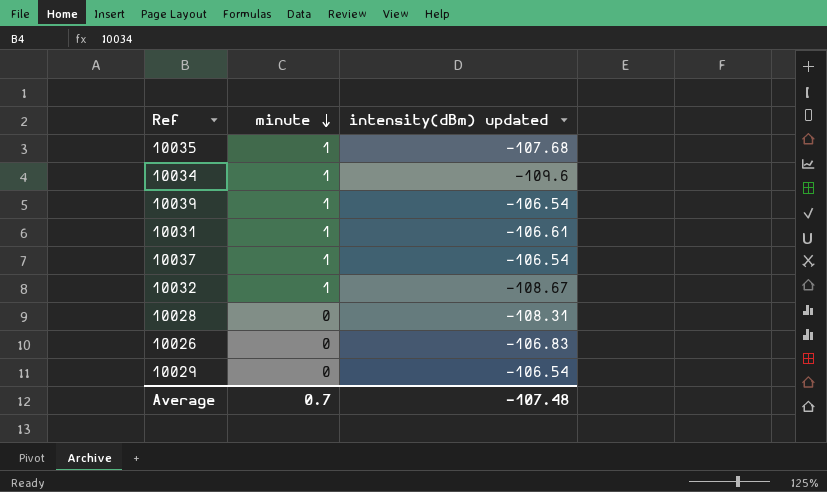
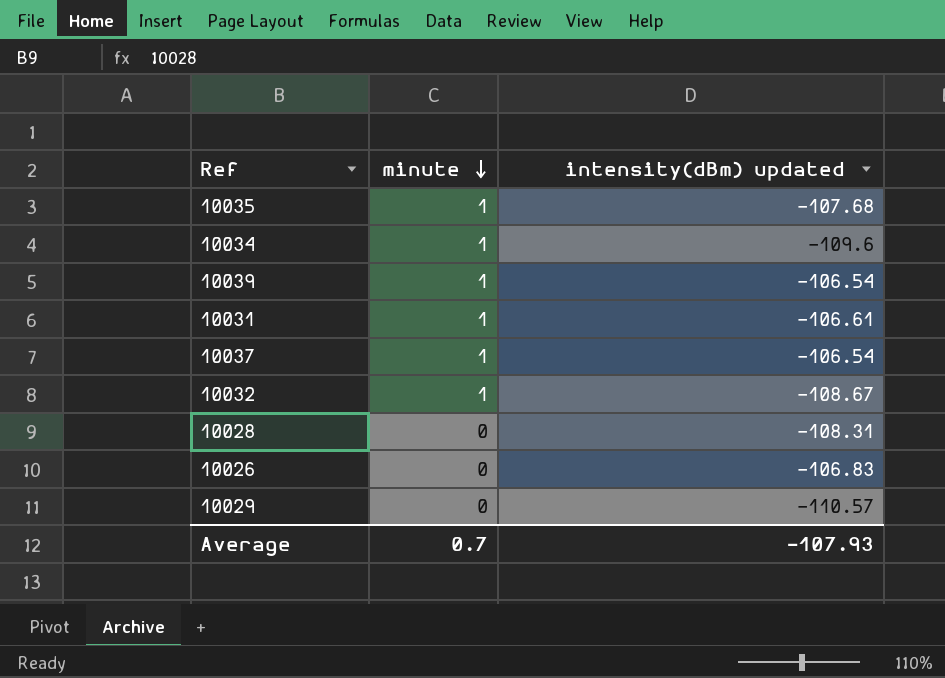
10029 | intensity(dBm) updated: -106.54 -> -110.57
Average | intensity(dBm) updated: -107.48 -> -107.93

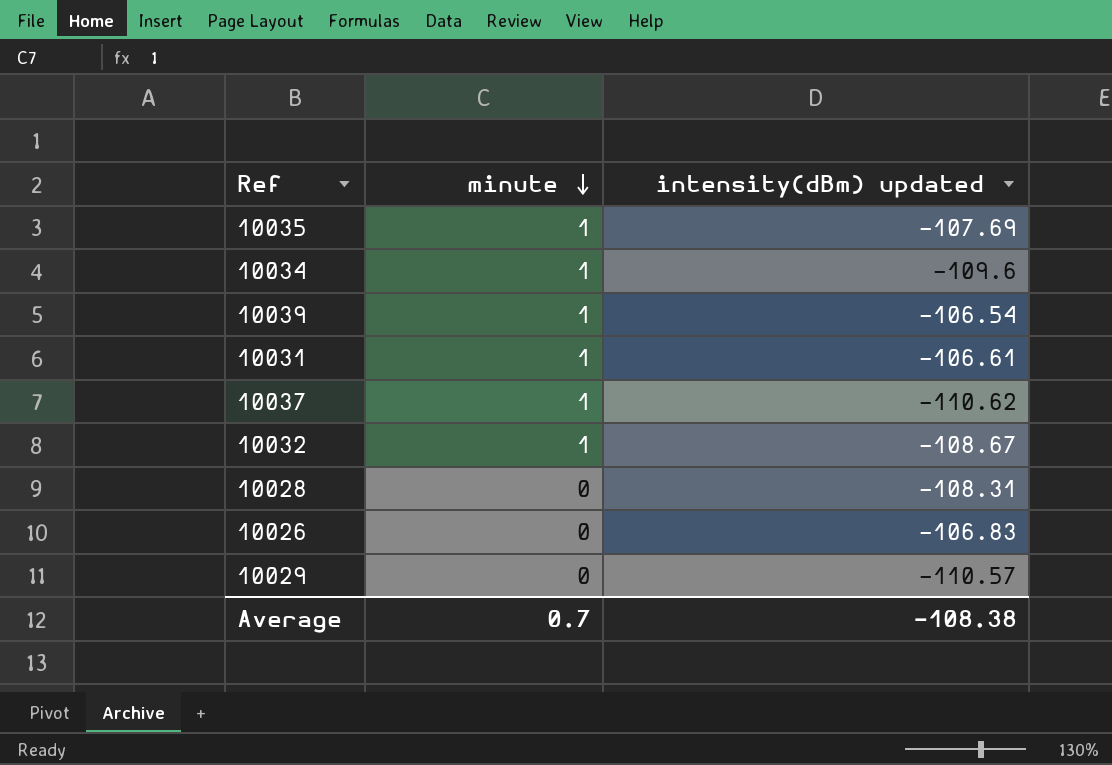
10035 | intensity(dBm) updated: -107.68 -> -107.69
10037 | intensity(dBm) updated: -106.54 -> -110.62
Average | intensity(dBm) updated: -107.93 -> -108.38

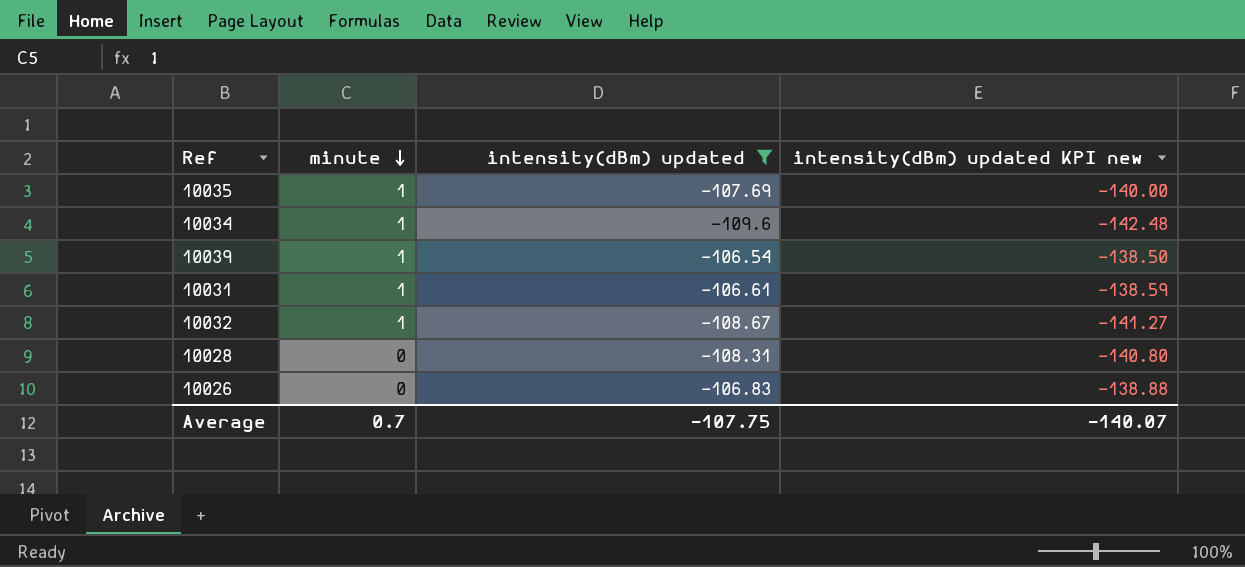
filter: none -> intensity(dBm) updated >= -109.6
column intensity(dBm) updated KPI new | formula: none -> [intensity(dBm) updated] * 1.3
Average | intensity(dBm) updated: -108.38 -> -107.75

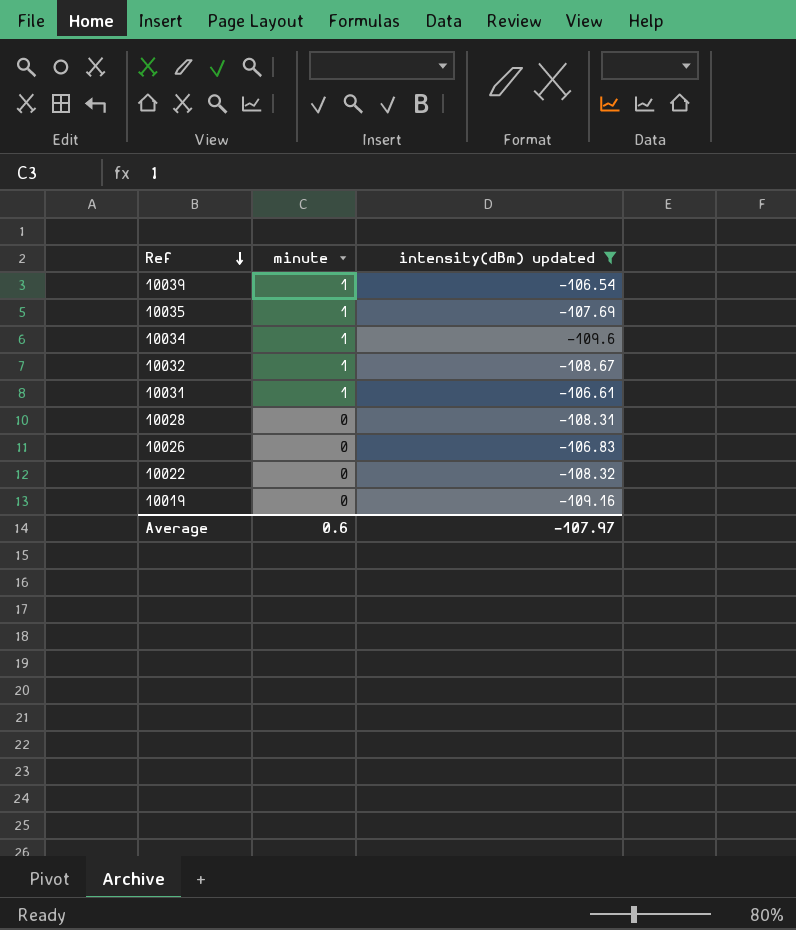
row order: minute descending -> Ref descending
column intensity(dBm) updated KPI new | formula: [intensity(dBm) updated] * 1.3 -> none
row 10022: none -> 0 | -108.32
row 10019: none -> 0 | -109.16
Average | minute: 0.7 -> 0.6
Average | intensity(dBm) updated: -107.75 -> -107.97

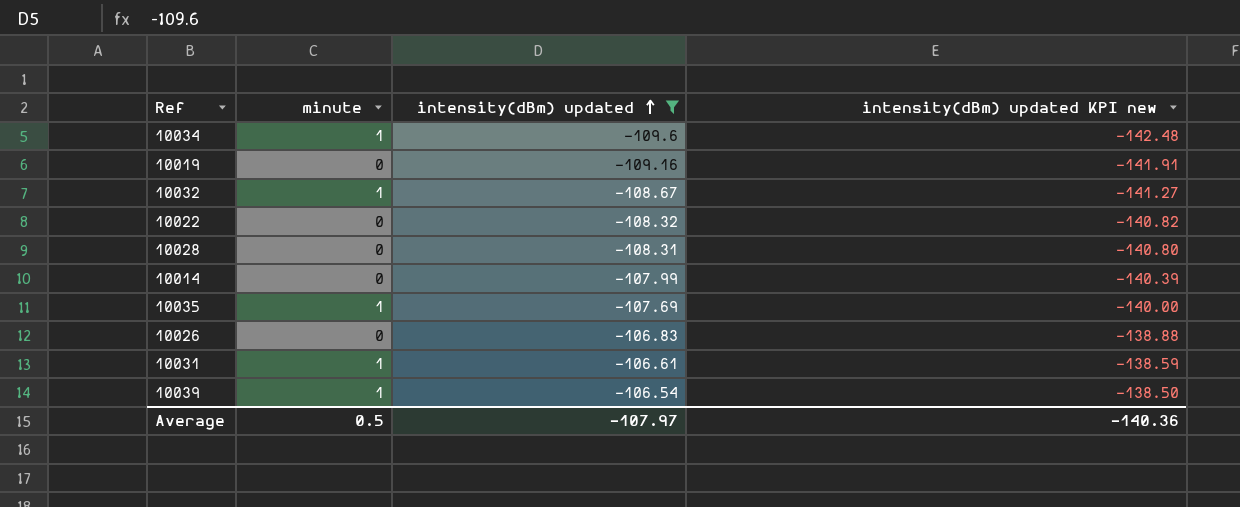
row order: Ref descending -> intensity(dBm) updated ascending
column intensity(dBm) updated KPI new | formula: none -> [intensity(dBm) updated] * 1.3
row 10014: none -> 0 | -107.99 | -140.39
Average | minute: 0.6 -> 0.5

